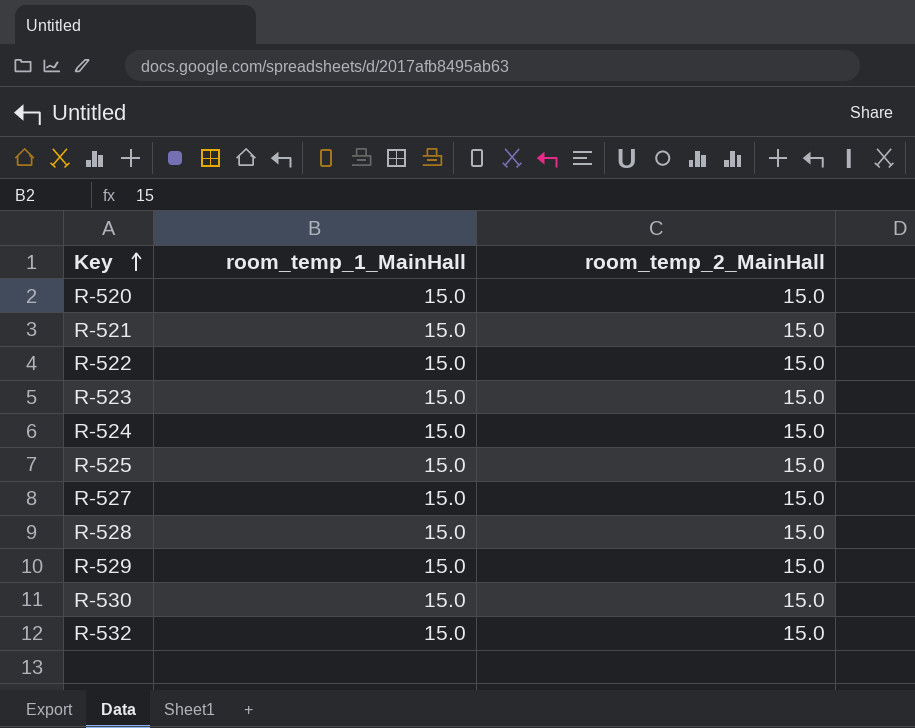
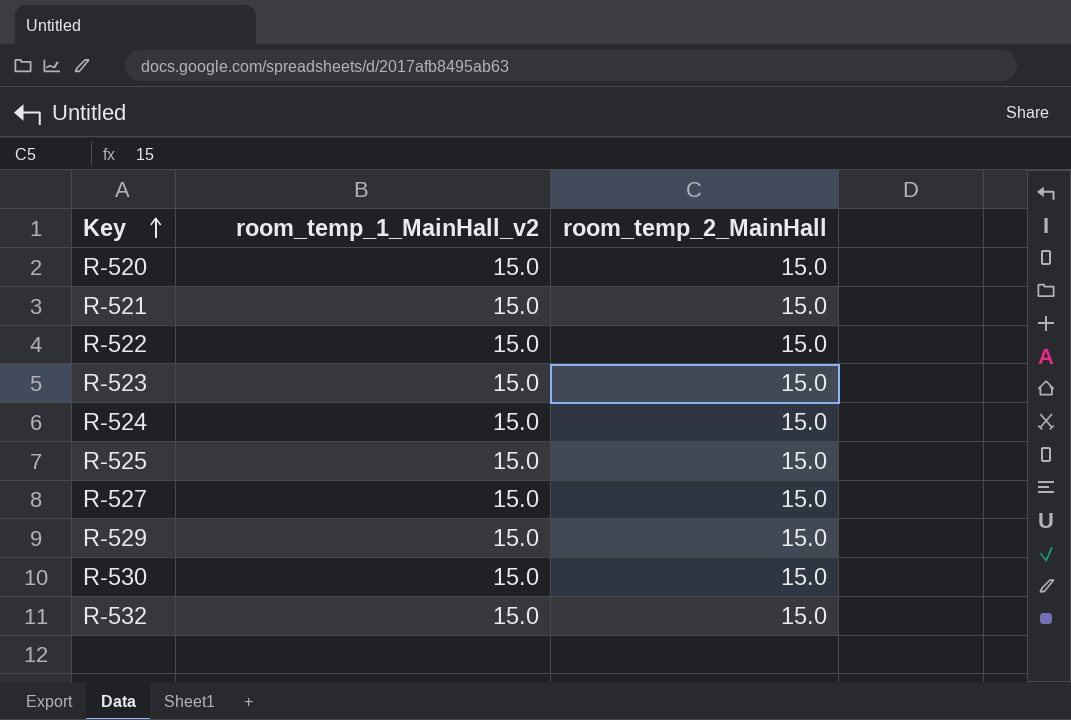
column name: room_temp_1_MainHall -> room_temp_1_MainHall_v2
row R-528: 15.0 | 15.0 -> none

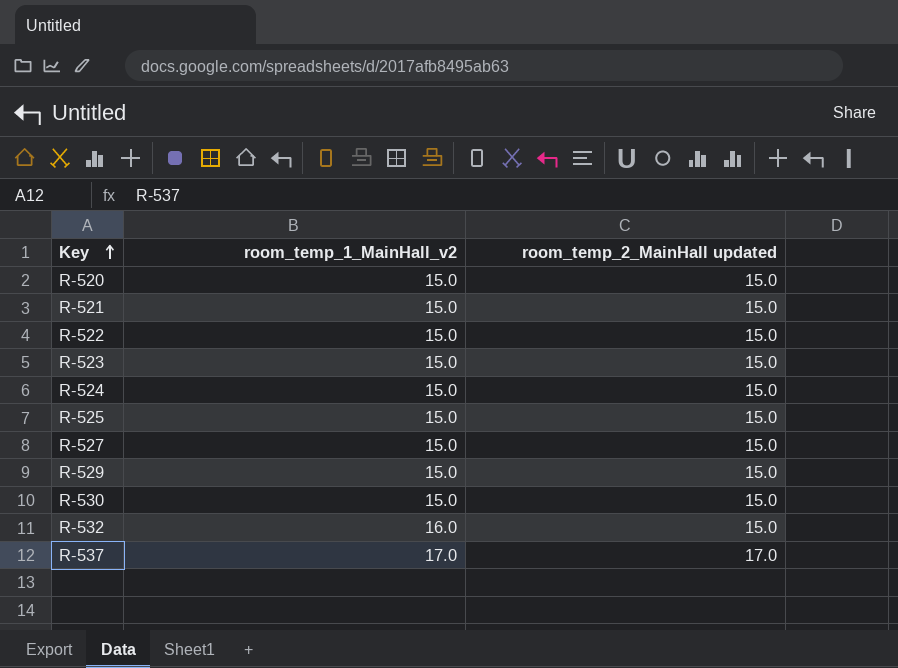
column name: room_temp_2_MainHall -> room_temp_2_MainHall updated
R-532 | room_temp_1_MainHall_v2: 15.0 -> 16.0
row R-537: none -> 17.0 | 17.0

